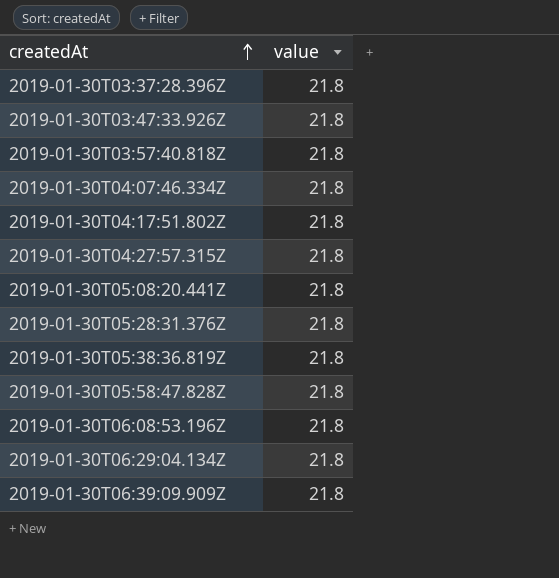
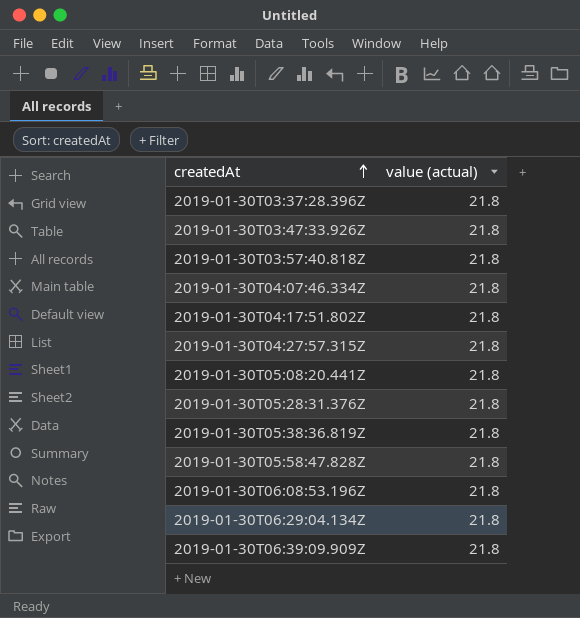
column name: value -> value (actual)

